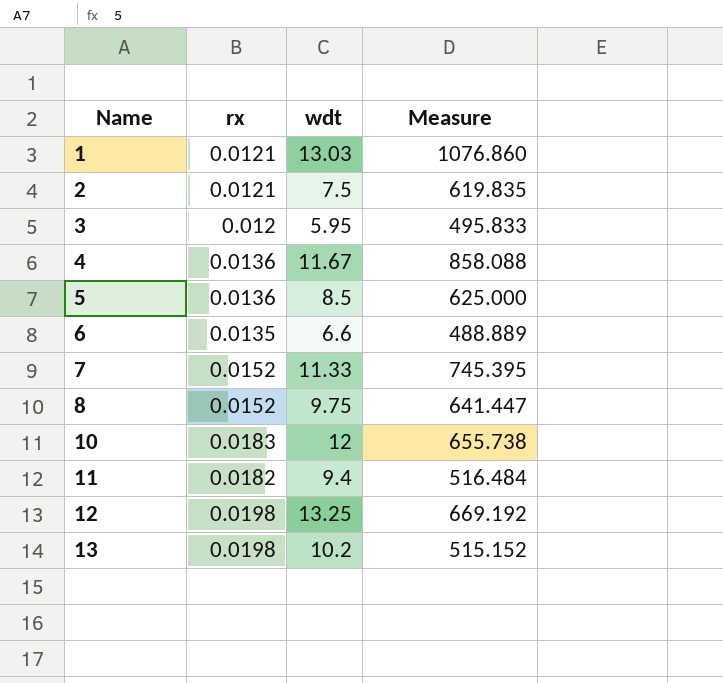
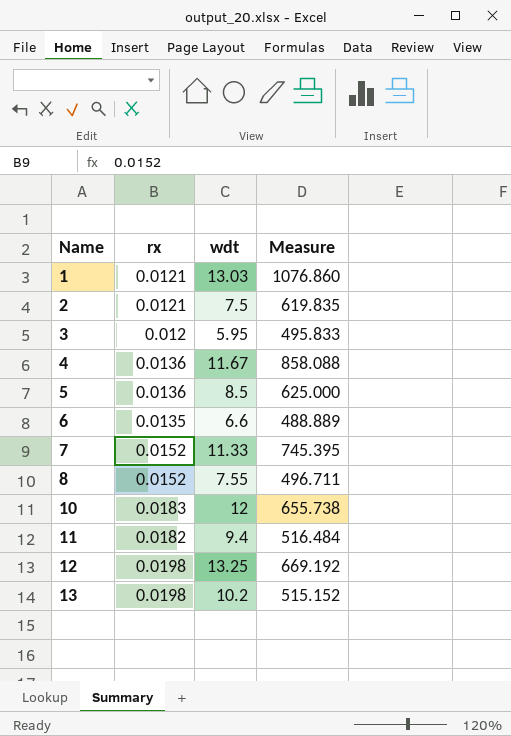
8 | wdt: 9.75 -> 7.55
8 | Measure: 641.447 -> 496.711

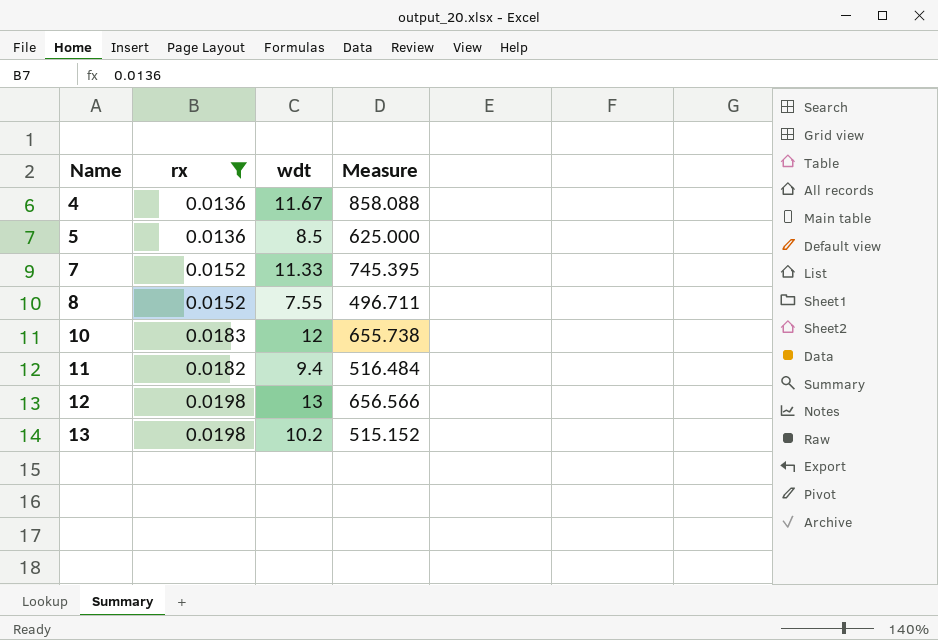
filter: none -> rx >= 0.0136
12 | wdt: 13.25 -> 13
12 | Measure: 669.192 -> 656.566

